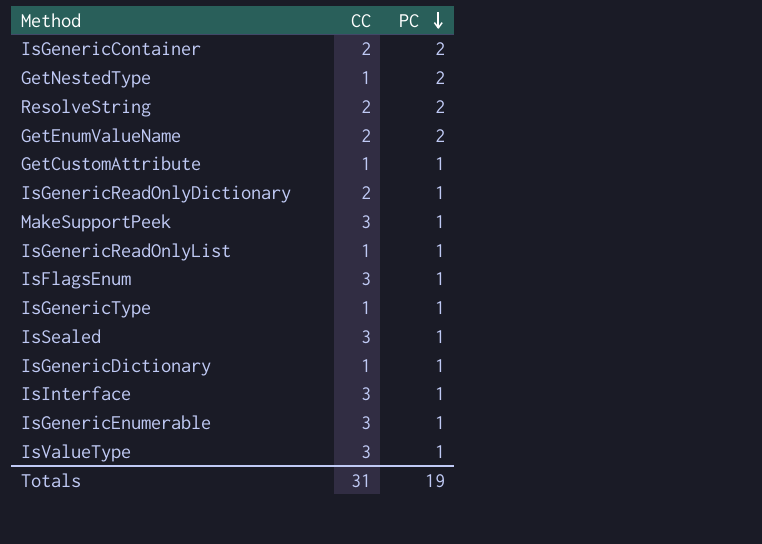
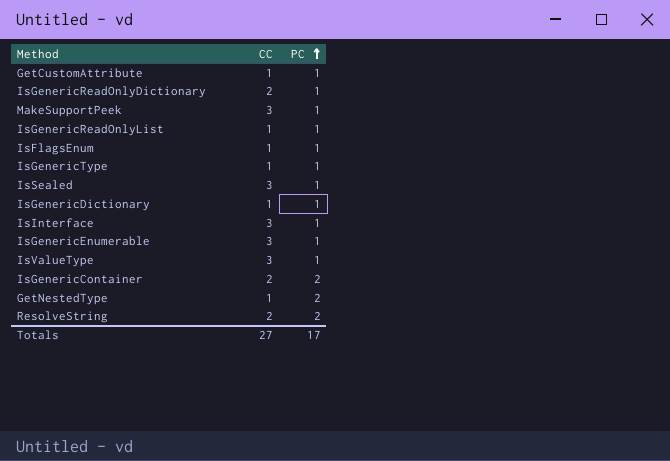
row order: PC descending -> PC ascending
row GetEnumValueName: 2 | 2 -> none
IsFlagsEnum | CC: 3 -> 1
Totals | CC: 31 -> 27
Totals | PC: 19 -> 17

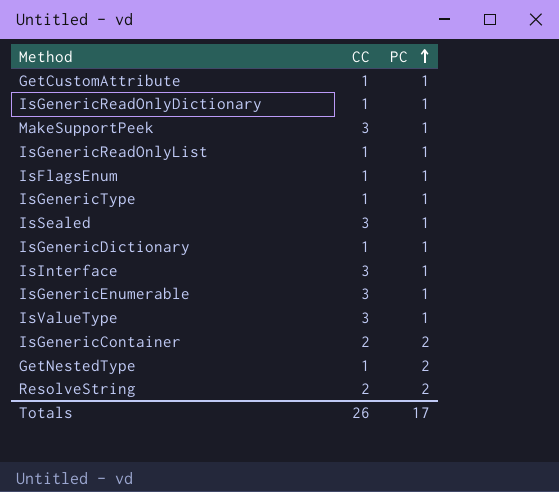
IsGenericReadOnlyDictionary | CC: 2 -> 1
Totals | CC: 27 -> 26

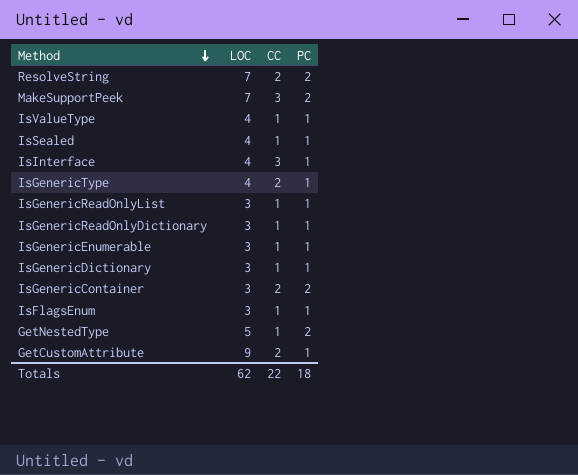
row order: PC ascending -> Method descending
column LOC | position: none -> 2
MakeSupportPeek | PC: 1 -> 2
IsValueType | CC: 3 -> 1
IsSealed | CC: 3 -> 1
IsGenericType | CC: 1 -> 2
IsGenericEnumerable | CC: 3 -> 1
GetCustomAttribute | CC: 1 -> 2
Totals | CC: 26 -> 22
Totals | PC: 17 -> 18

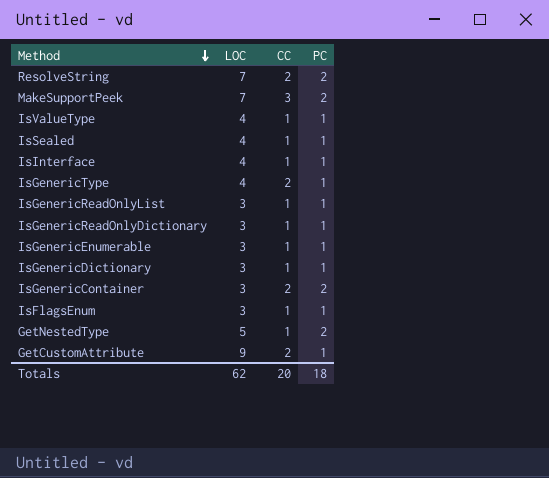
IsInterface | CC: 3 -> 1
Totals | CC: 22 -> 20

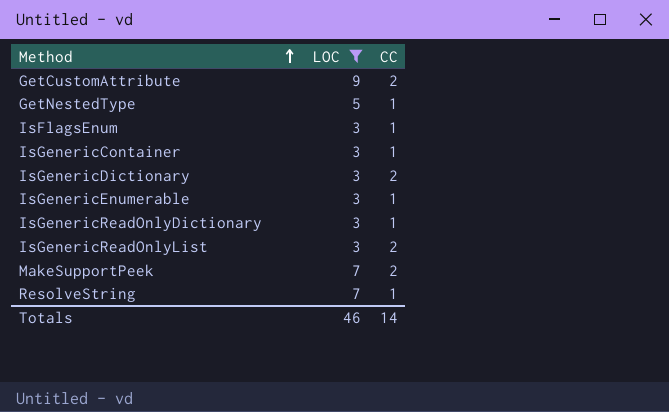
filter: none -> LOC != 4
row order: Method descending -> Method ascending
column PC | position: 4 -> none
IsGenericContainer | CC: 2 -> 1
IsGenericDictionary | CC: 1 -> 2
IsGenericReadOnlyList | CC: 1 -> 2
MakeSupportPeek | CC: 3 -> 2
ResolveString | CC: 2 -> 1
Totals | LOC: 62 -> 46
Totals | CC: 20 -> 14

